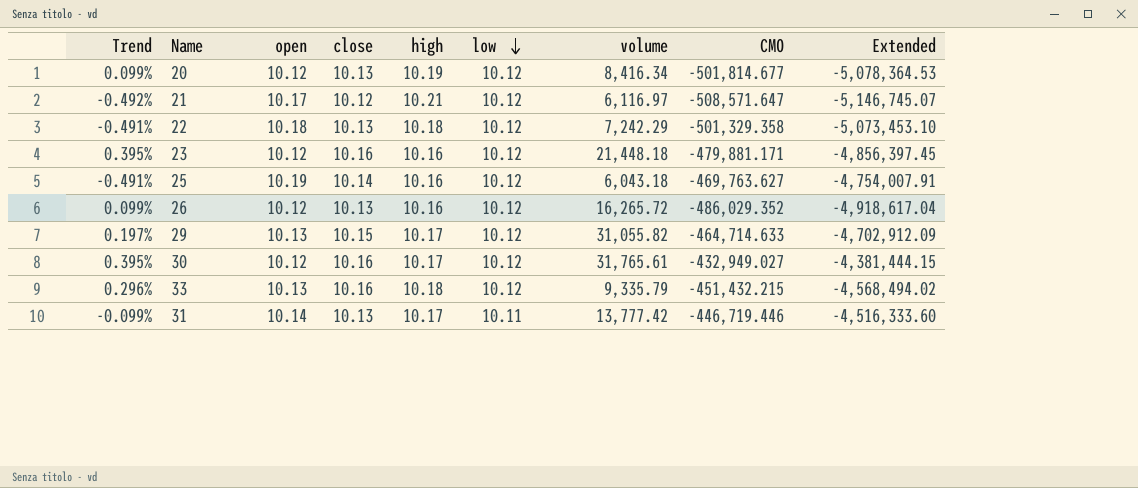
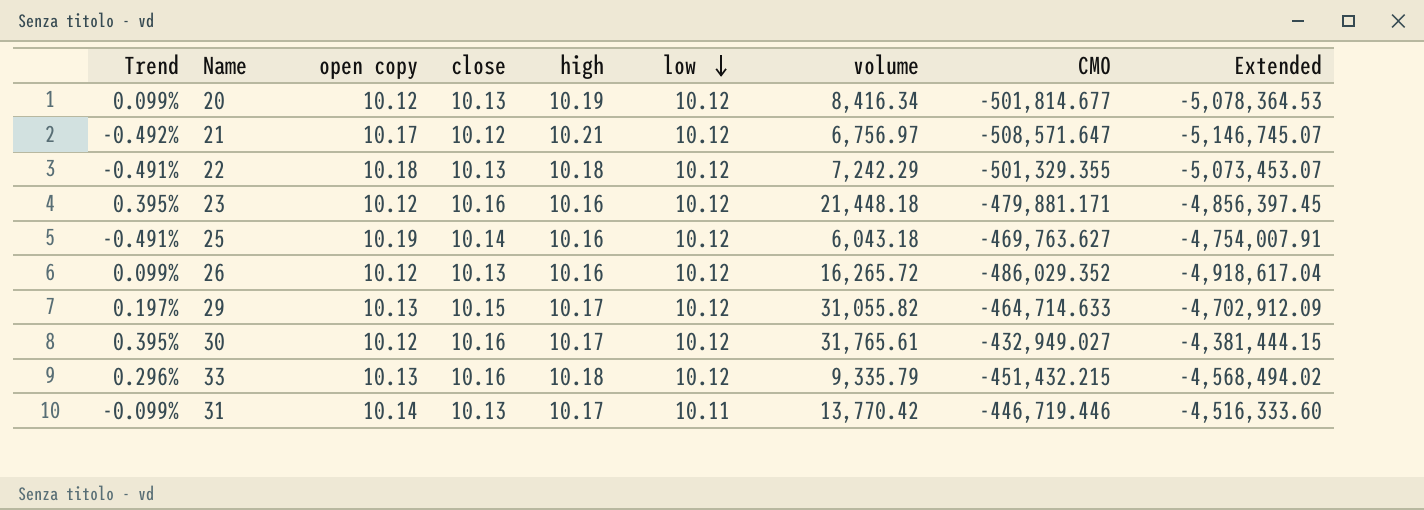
column name: open -> open copy
21 | volume: 6,116.97 -> 6,756.97
22 | CMO: -501,329.358 -> -501,329.355
22 | Extended: -5,073,453.10 -> -5,073,453.07
31 | volume: 13,777.42 -> 13,770.42

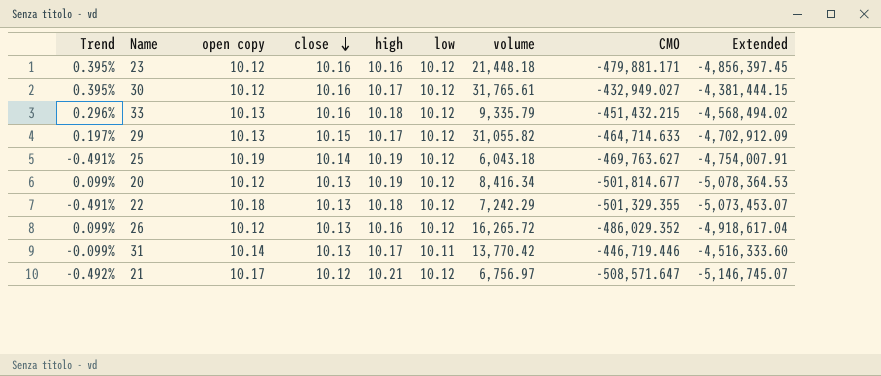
row order: low descending -> close descending
25 | high: 10.16 -> 10.19

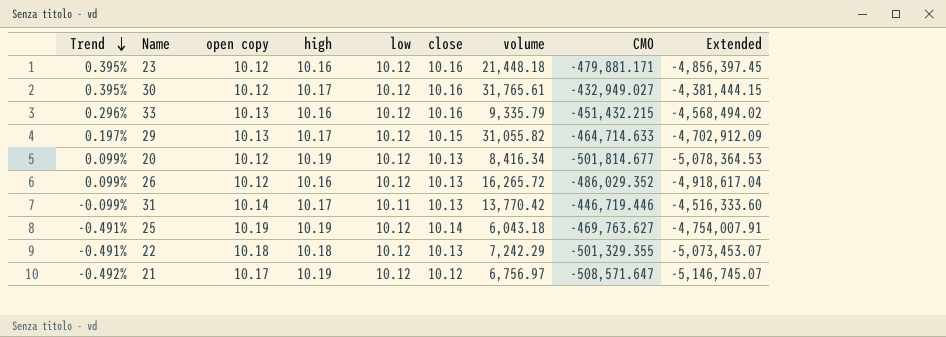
row order: close descending -> Trend descending
column close | position: 4 -> 6
33 | high: 10.18 -> 10.16
21 | high: 10.21 -> 10.19

